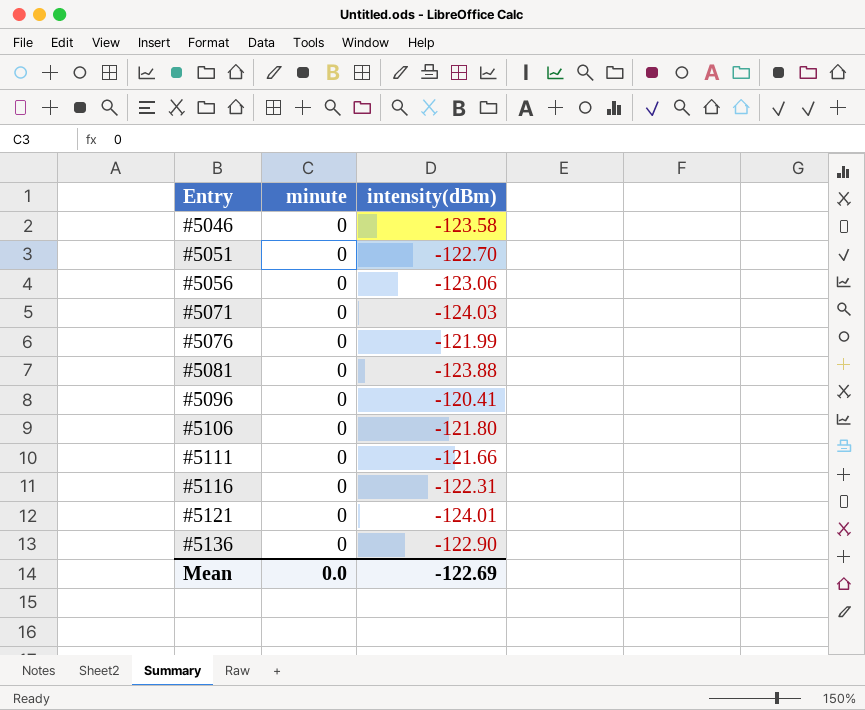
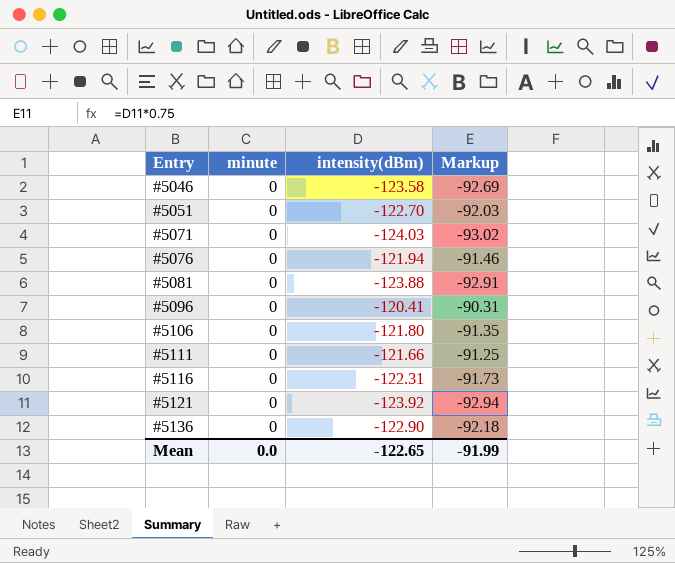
column Markup | formula: none -> [intensity(dBm)] * 0.75
row #5056: 0 | -123.06 -> none
#5076 | intensity(dBm): -121.99 -> -121.94
#5121 | intensity(dBm): -124.01 -> -123.92
Mean | intensity(dBm): -122.69 -> -122.65

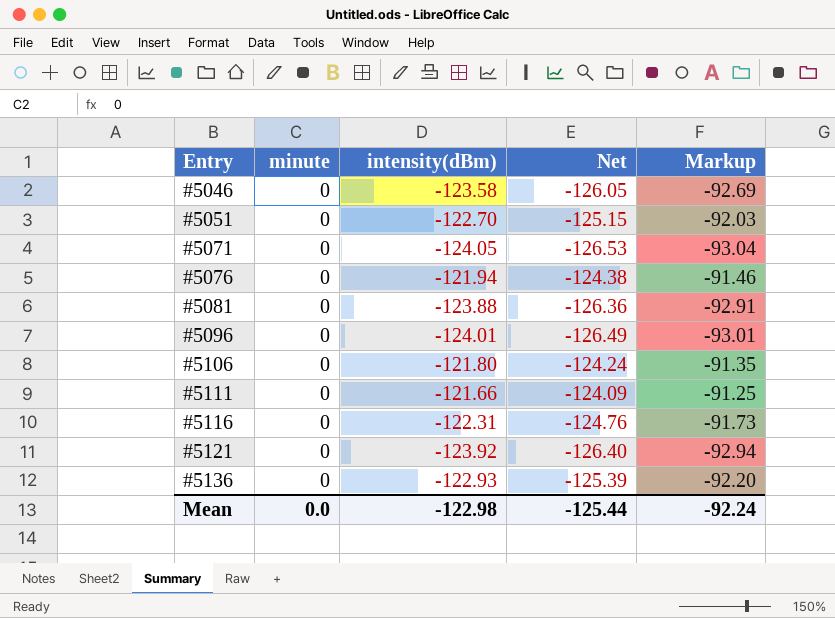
column Net | formula: none -> [intensity(dBm)] * 1.02
#5071 | intensity(dBm): -124.03 -> -124.05
#5071 | Markup: -93.02 -> -93.04
#5096 | intensity(dBm): -120.41 -> -124.01
#5096 | Markup: -90.31 -> -93.01
#5136 | intensity(dBm): -122.90 -> -122.93
#5136 | Markup: -92.18 -> -92.20
Mean | intensity(dBm): -122.65 -> -122.98
Mean | Markup: -91.99 -> -92.24

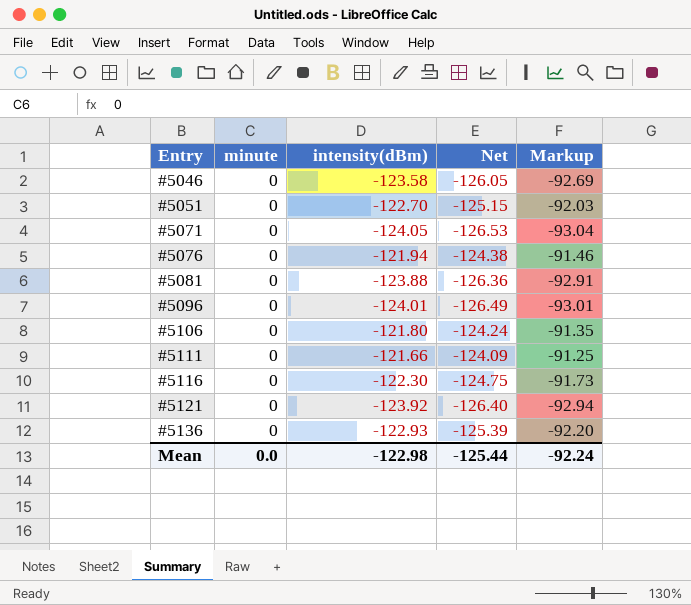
#5116 | intensity(dBm): -122.31 -> -122.30
#5116 | Net: -124.76 -> -124.75

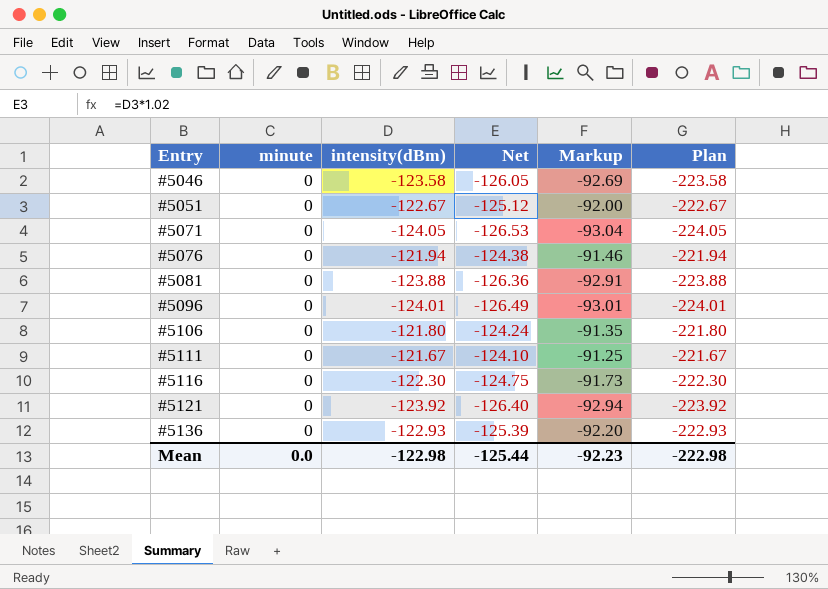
column Plan | formula: none -> [intensity(dBm)] - 100
#5051 | intensity(dBm): -122.70 -> -122.67
#5051 | Net: -125.15 -> -125.12
#5051 | Markup: -92.03 -> -92.00
#5111 | intensity(dBm): -121.66 -> -121.67
#5111 | Net: -124.09 -> -124.10
Mean | Markup: -92.24 -> -92.23

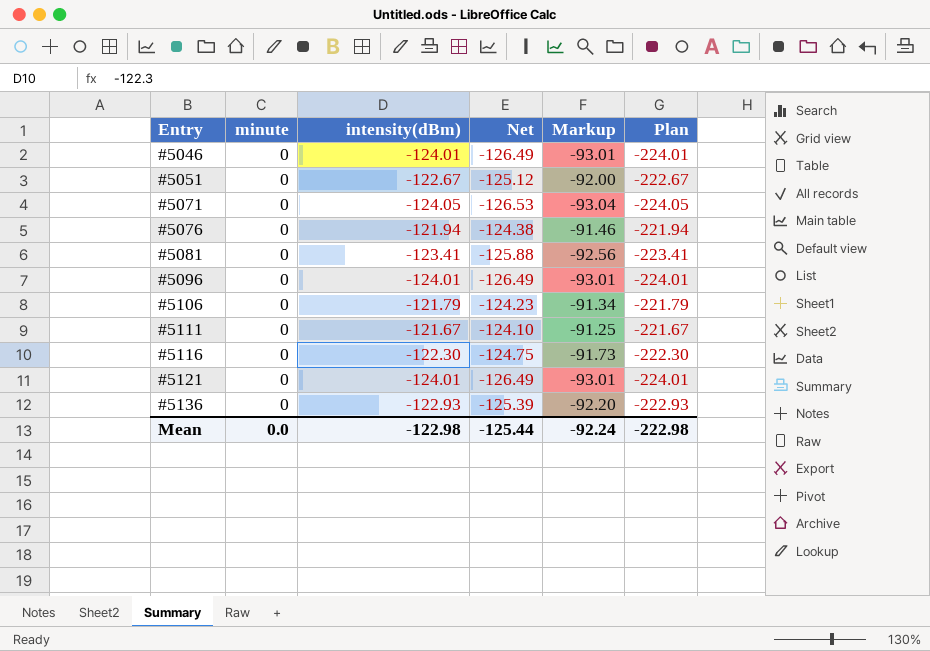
#5046 | intensity(dBm): -123.58 -> -124.01
#5046 | Net: -126.05 -> -126.49
#5046 | Markup: -92.69 -> -93.01
#5046 | Plan: -223.58 -> -224.01
#5081 | intensity(dBm): -123.88 -> -123.41
#5081 | Net: -126.36 -> -125.88
#5081 | Markup: -92.91 -> -92.56
#5081 | Plan: -223.88 -> -223.41
#5106 | intensity(dBm): -121.80 -> -121.79
#5106 | Net: -124.24 -> -124.23
#5106 | Markup: -91.35 -> -91.34
#5106 | Plan: -221.80 -> -221.79
#5121 | intensity(dBm): -123.92 -> -124.01
#5121 | Net: -126.40 -> -126.49
#5121 | Markup: -92.94 -> -93.01
#5121 | Plan: -223.92 -> -224.01
Mean | Markup: -92.23 -> -92.24

